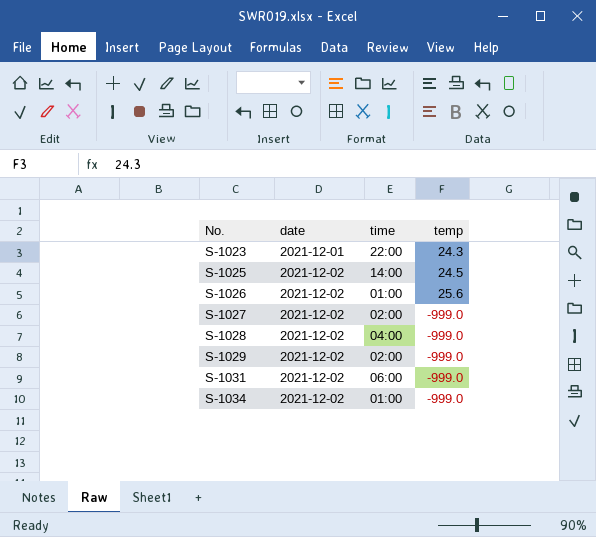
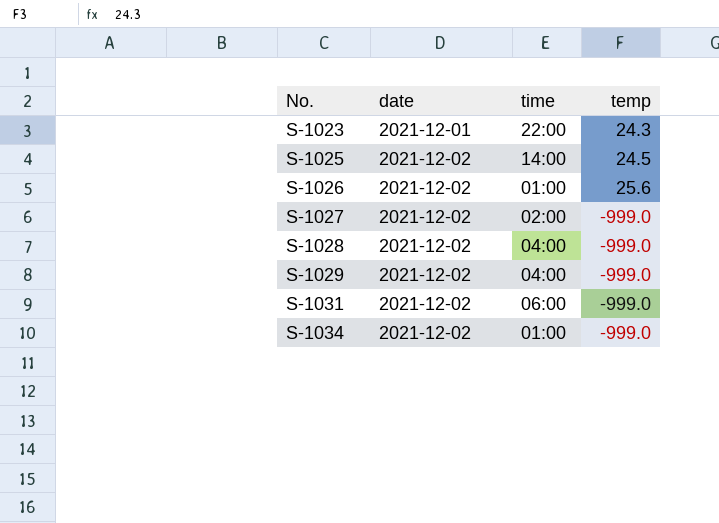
S-1029 | time: 02:00 -> 04:00

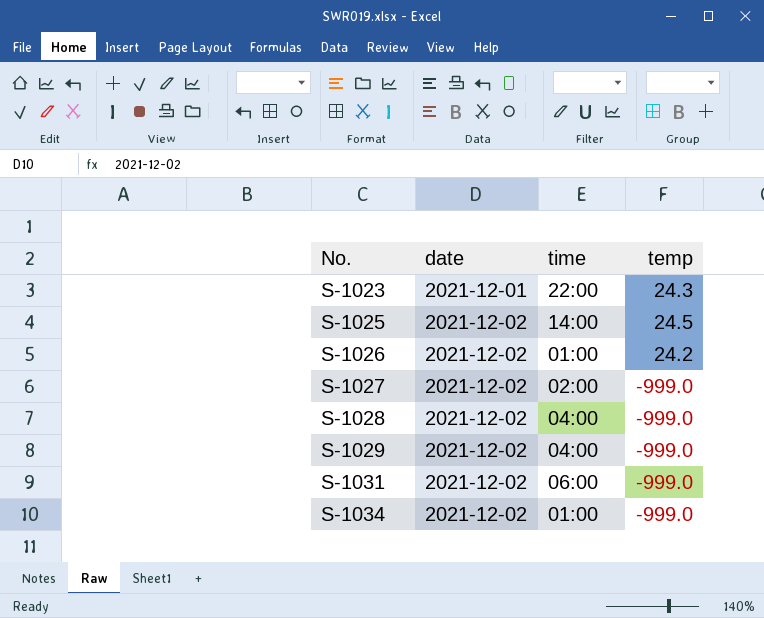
S-1026 | temp: 25.6 -> 24.2

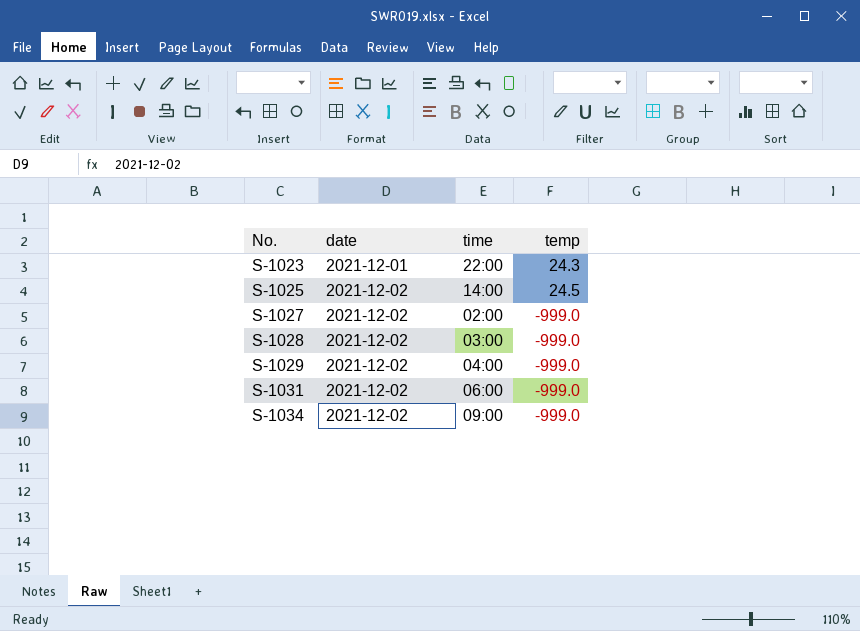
row S-1026: 2021-12-02 | 01:00 | 24.2 -> none
S-1028 | time: 04:00 -> 03:00
S-1034 | time: 01:00 -> 09:00

